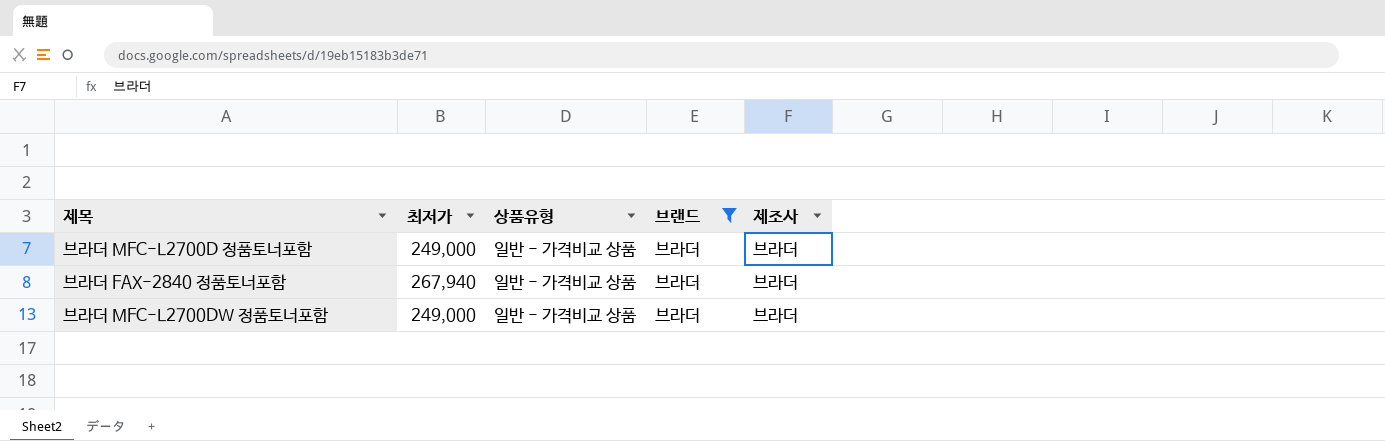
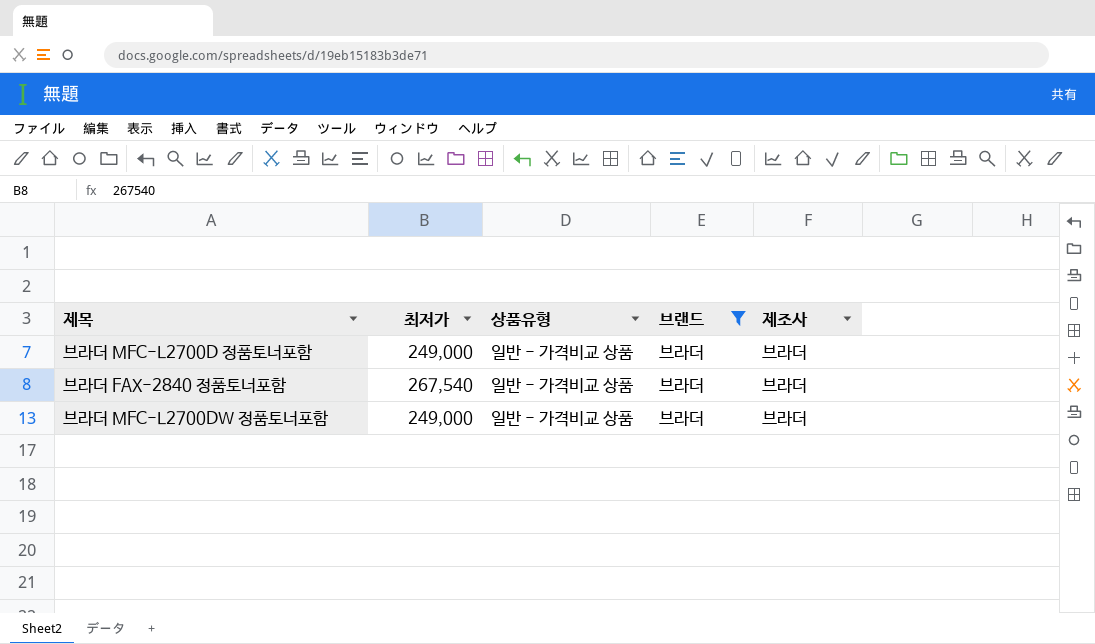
브라더 FAX-2840 정품토너포함 | 최저가: 267,940 -> 267,540

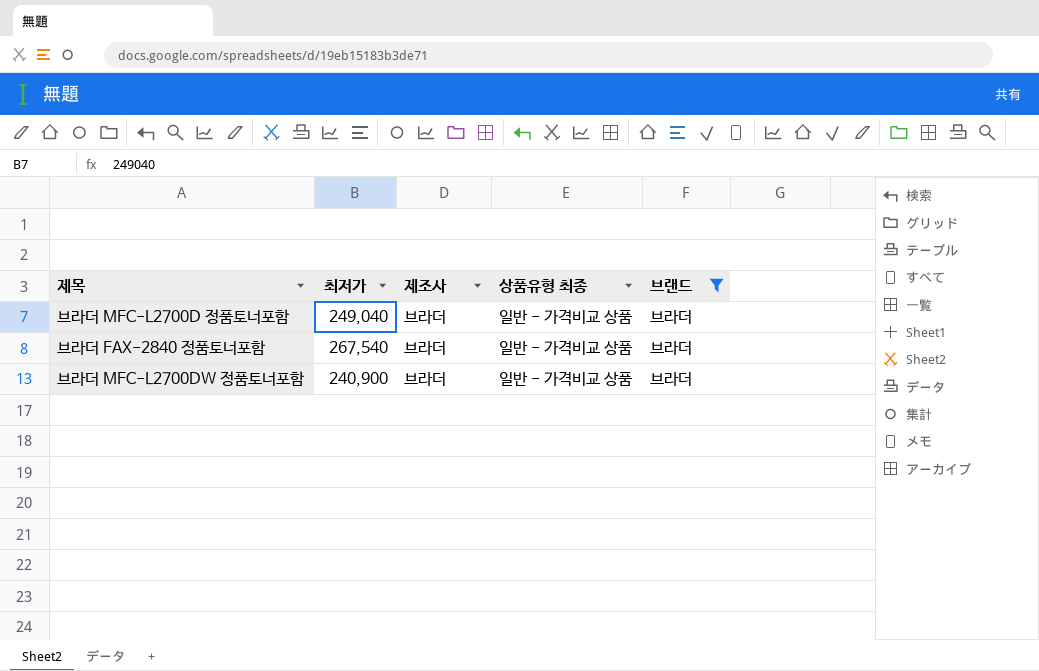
column 제조사 | position: 5 -> 3
column name: 상품유형 -> 상품유형 최종
브라더 MFC-L2700D 정품토너포함 | 최저가: 249,000 -> 249,040
브라더 MFC-L2700DW 정품토너포함 | 최저가: 249,000 -> 240,900

